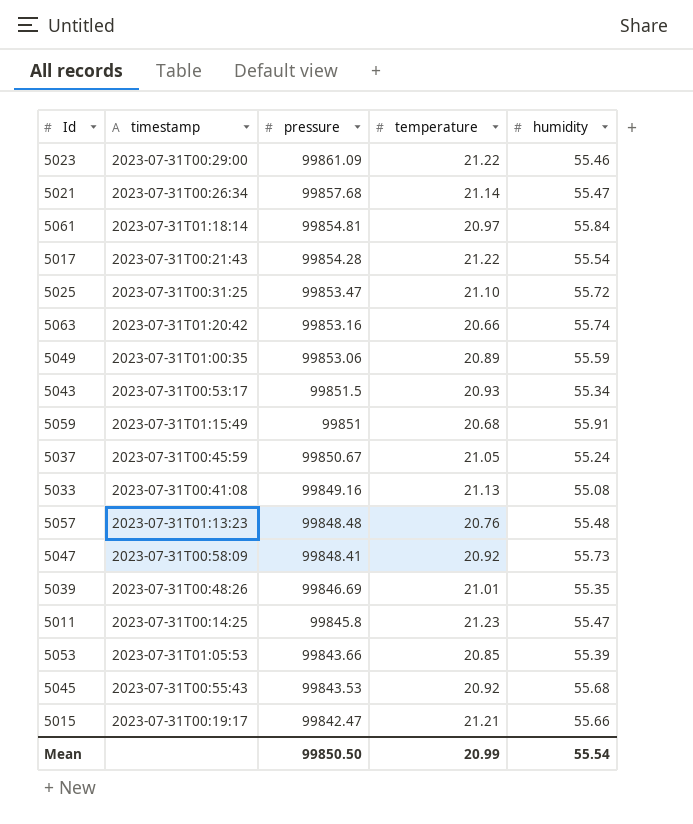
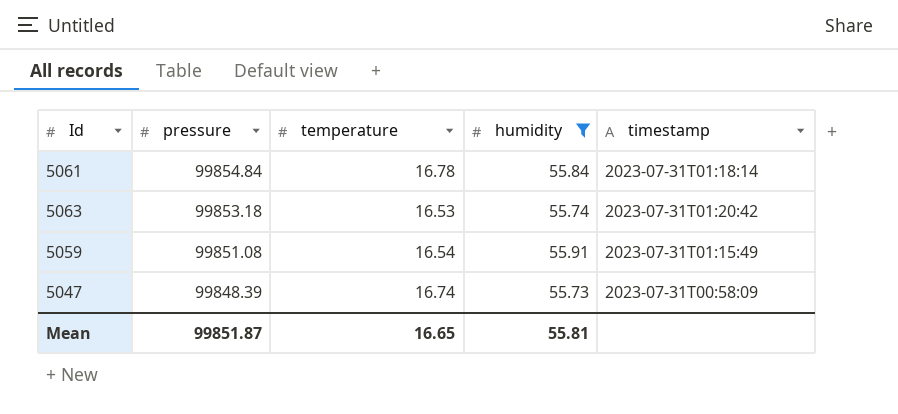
filter: none -> humidity >= 55.73
column timestamp | position: 2 -> 5
5061 | pressure: 99854.81 -> 99854.84
5061 | temperature: 20.97 -> 16.78
5063 | pressure: 99853.16 -> 99853.18
5063 | temperature: 20.66 -> 16.53
5059 | pressure: 99851 -> 99851.08
5059 | temperature: 20.68 -> 16.54
5047 | pressure: 99848.41 -> 99848.39
5047 | temperature: 20.92 -> 16.74
Mean | pressure: 99850.50 -> 99851.87
Mean | temperature: 20.99 -> 16.65
Mean | humidity: 55.54 -> 55.81

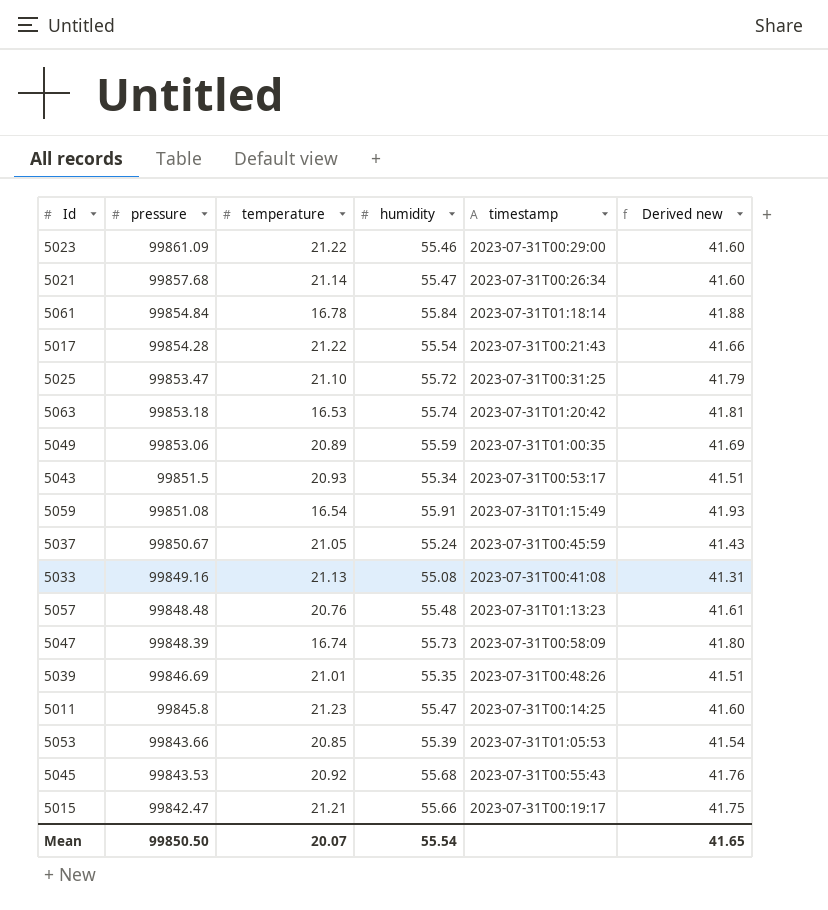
filter: humidity >= 55.73 -> none
column Derived new | formula: none -> [humidity] * 0.75
Mean | pressure: 99851.87 -> 99850.50
Mean | temperature: 16.65 -> 20.07
Mean | humidity: 55.81 -> 55.54

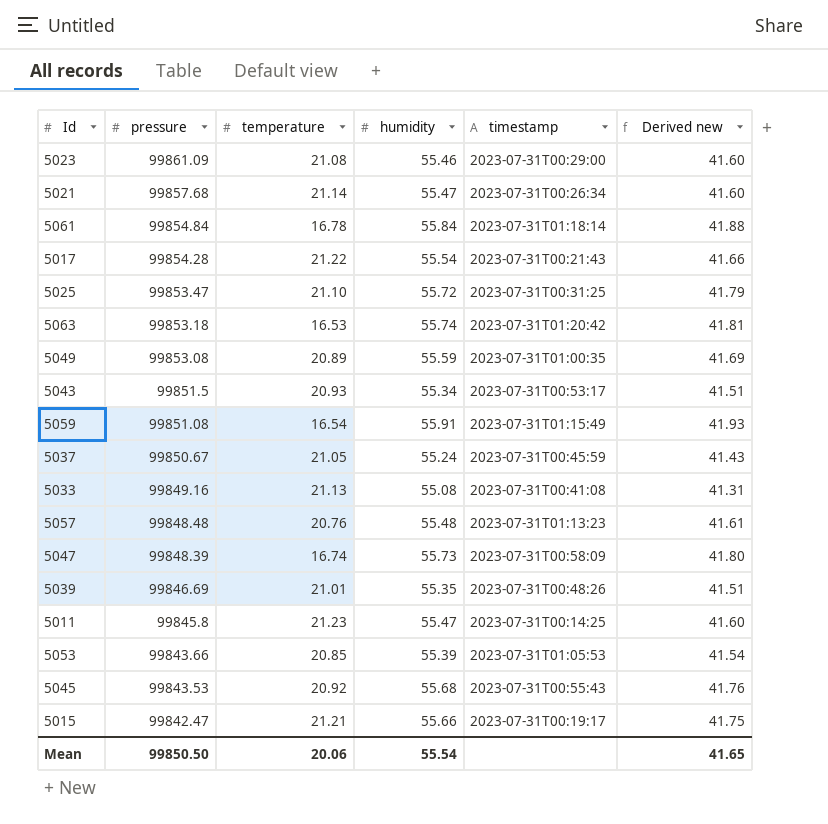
5023 | temperature: 21.22 -> 21.08
5049 | pressure: 99853.06 -> 99853.08
Mean | temperature: 20.07 -> 20.06

